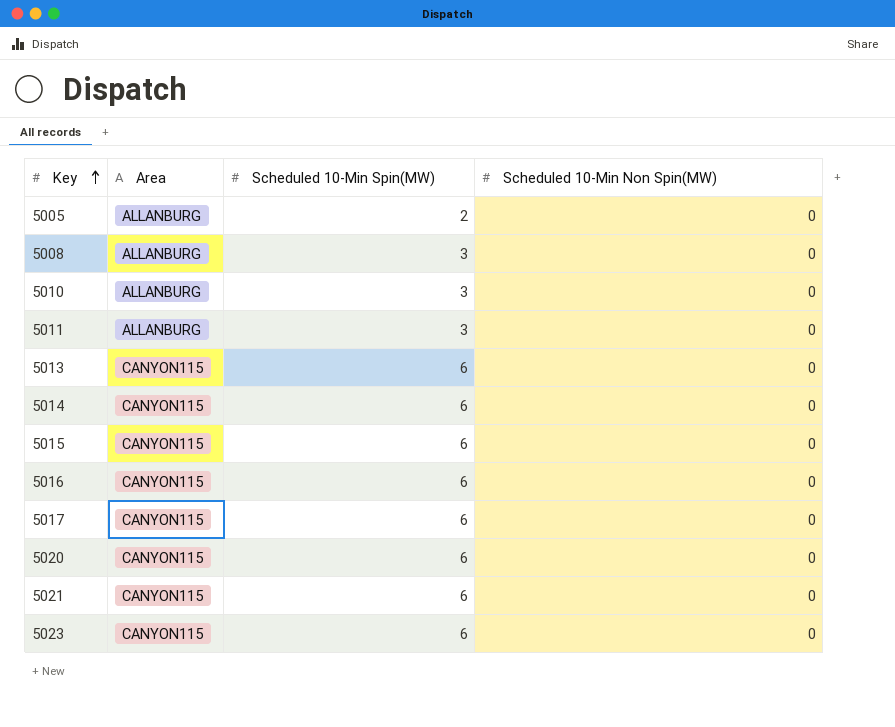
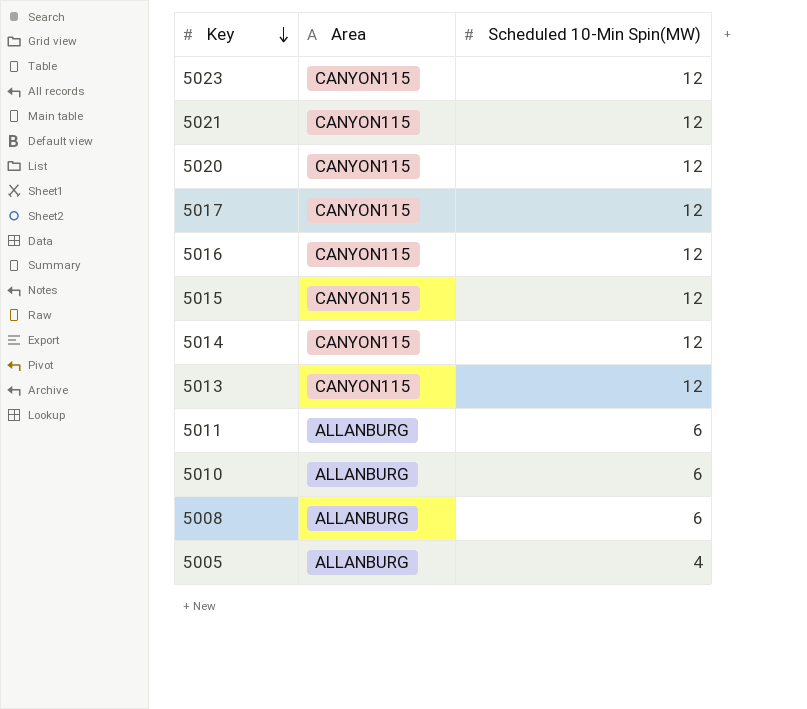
row order: Key ascending -> Key descending
column Scheduled 10-Min Non Spin(MW) | position: 4 -> none
5023 | Scheduled 10-Min Spin(MW): 6 -> 12
5021 | Scheduled 10-Min Spin(MW): 6 -> 12
5020 | Scheduled 10-Min Spin(MW): 6 -> 12
5017 | Scheduled 10-Min Spin(MW): 6 -> 12
5016 | Scheduled 10-Min Spin(MW): 6 -> 12
5015 | Scheduled 10-Min Spin(MW): 6 -> 12
5014 | Scheduled 10-Min Spin(MW): 6 -> 12
5013 | Scheduled 10-Min Spin(MW): 6 -> 12
5011 | Scheduled 10-Min Spin(MW): 3 -> 6
5010 | Scheduled 10-Min Spin(MW): 3 -> 6
5008 | Scheduled 10-Min Spin(MW): 3 -> 6
5005 | Scheduled 10-Min Spin(MW): 2 -> 4

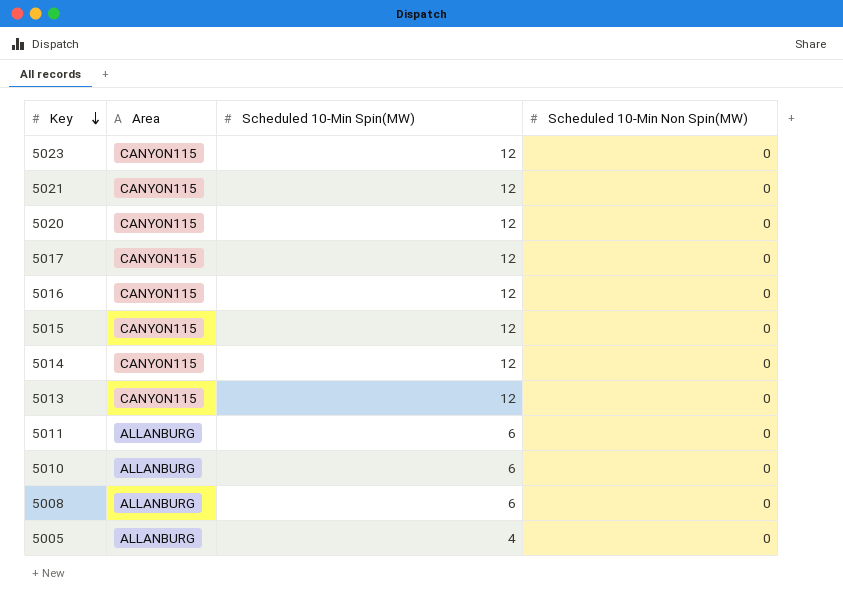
column Scheduled 10-Min Non Spin(MW) | position: none -> 4

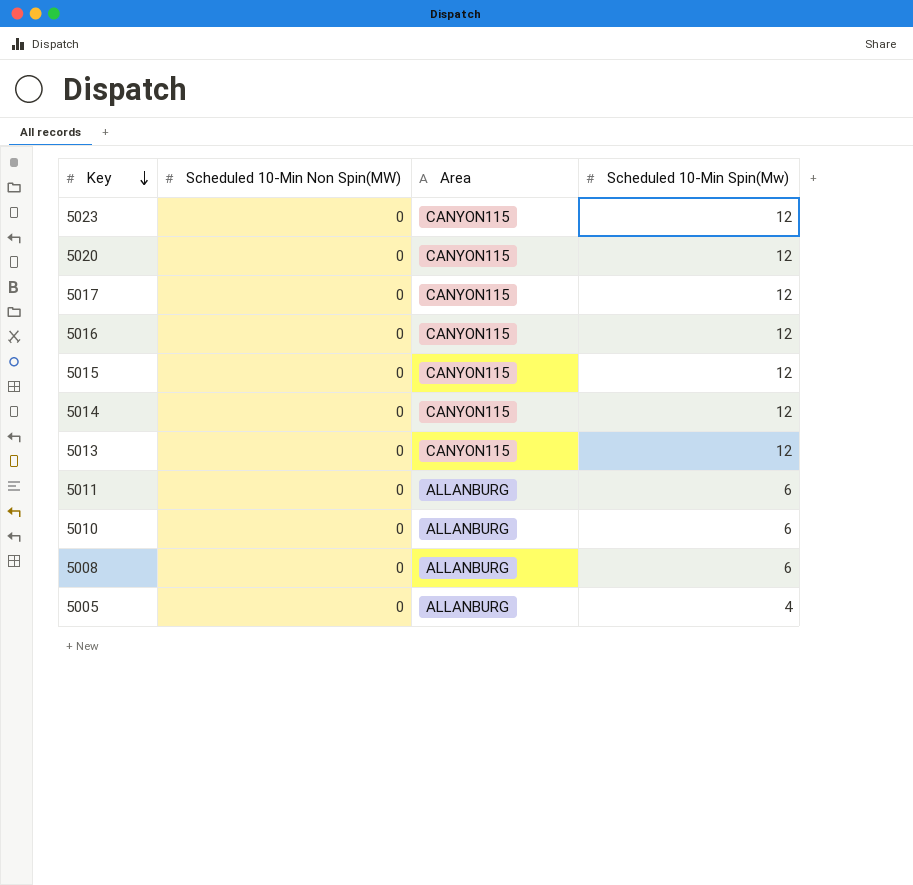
column Scheduled 10-Min Non Spin(MW) | position: 4 -> 2
column name: Scheduled 10-Min Spin(MW) -> Scheduled 10-Min Spin(Mw)
row 5021: CANYON115 | 12 | 0 -> none

